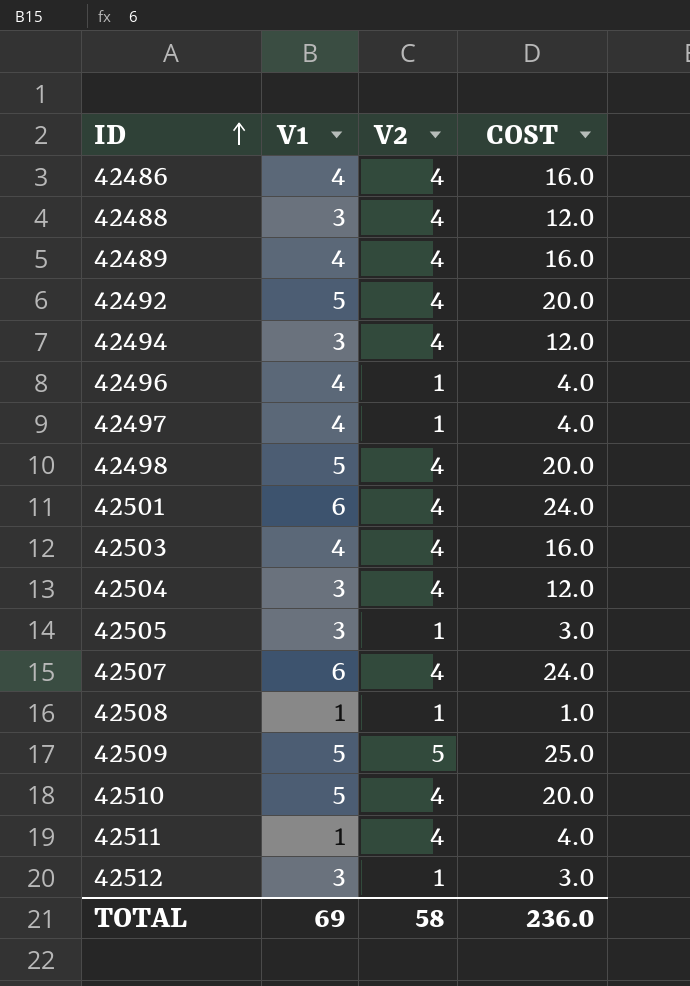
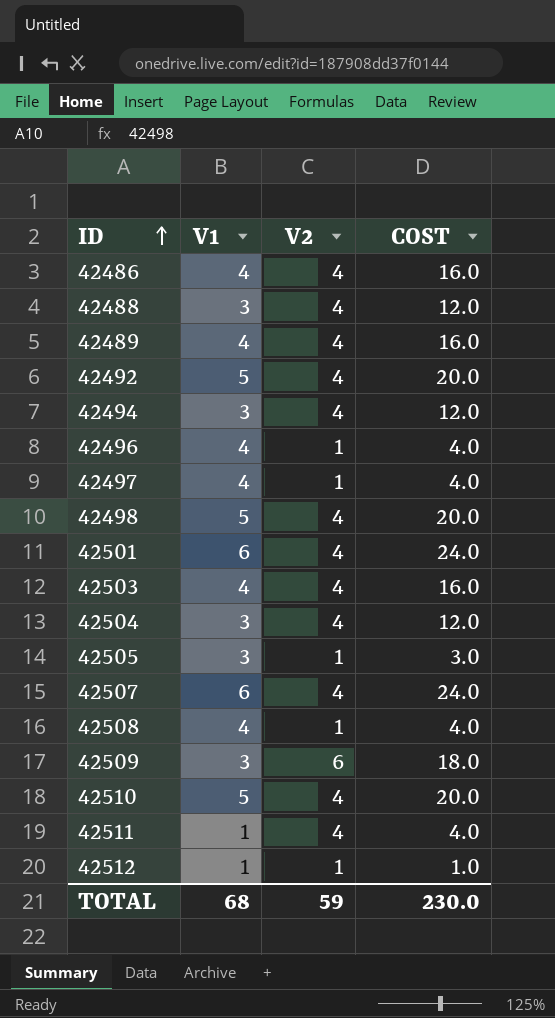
42508 | V1: 1 -> 4
42508 | COST: 1.0 -> 4.0
42509 | V1: 5 -> 3
42509 | V2: 5 -> 6
42509 | COST: 25.0 -> 18.0
42512 | V1: 3 -> 1
42512 | COST: 3.0 -> 1.0
TOTAL | V1: 69 -> 68
TOTAL | V2: 58 -> 59
TOTAL | COST: 236.0 -> 230.0

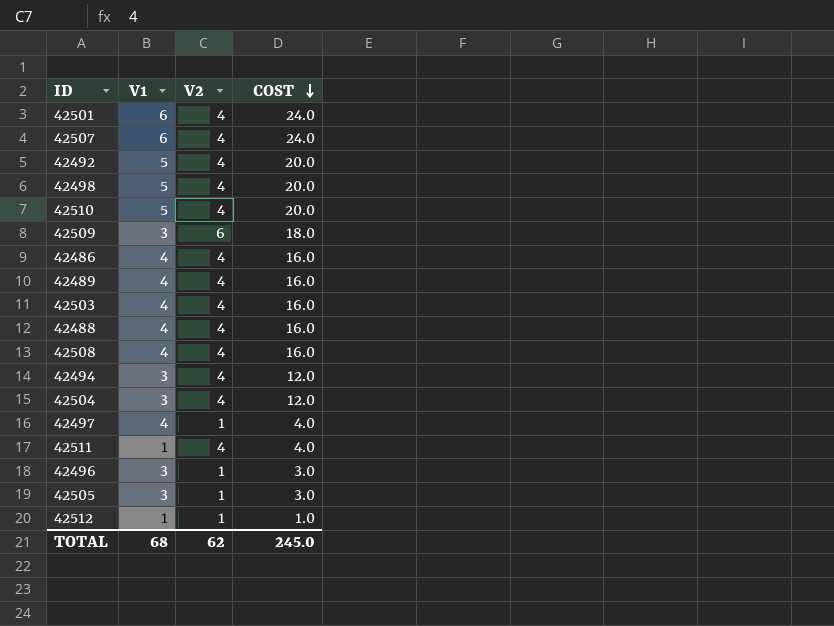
row order: ID ascending -> COST descending
42488 | V1: 3 -> 4
42488 | COST: 12.0 -> 16.0
42508 | V2: 1 -> 4
42508 | COST: 4.0 -> 16.0
42496 | V1: 4 -> 3
42496 | COST: 4.0 -> 3.0
TOTAL | V2: 59 -> 62
TOTAL | COST: 230.0 -> 245.0

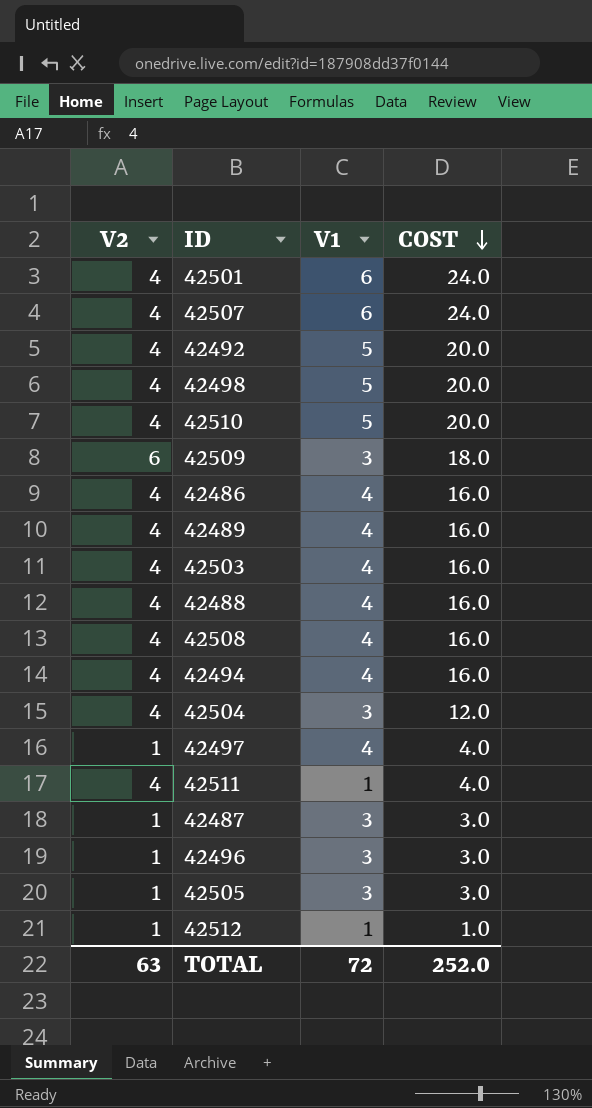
column V2 | position: 3 -> 1
42494 | V1: 3 -> 4
42494 | COST: 12.0 -> 16.0
row 42487: none -> 1 | 3 | 3.0
TOTAL | V2: 62 -> 63
TOTAL | V1: 68 -> 72
TOTAL | COST: 245.0 -> 252.0

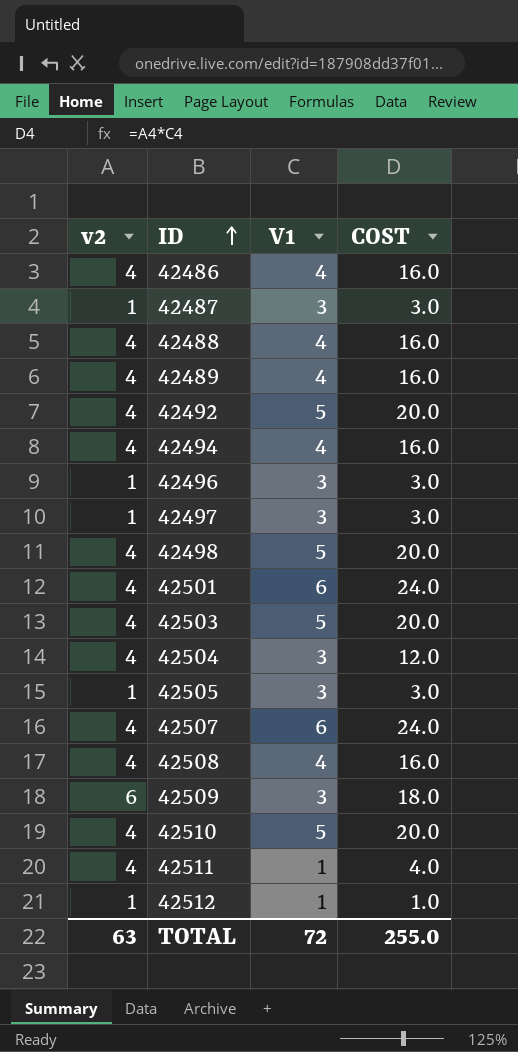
row order: COST descending -> ID ascending
column name: V2 -> v2
42497 | V1: 4 -> 3
42497 | COST: 4.0 -> 3.0
42503 | V1: 4 -> 5
42503 | COST: 16.0 -> 20.0
TOTAL | COST: 252.0 -> 255.0

